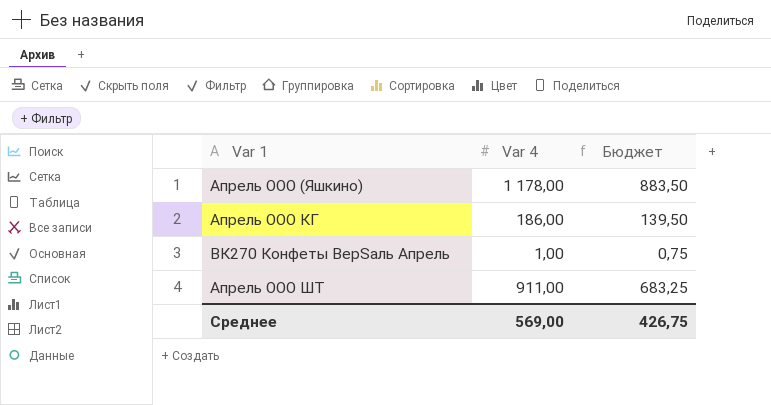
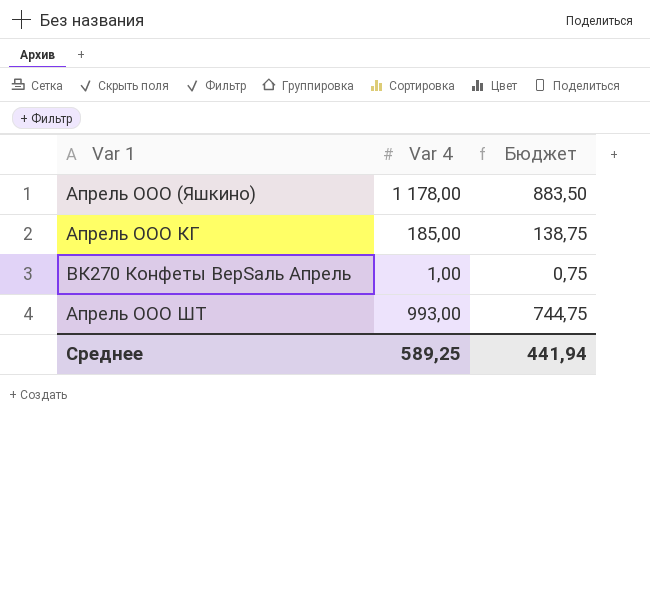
Апрель ООО КГ | Var 4: 186,00 -> 185,00
Апрель ООО КГ | Бюджет: 139,50 -> 138,75
Апрель ООО ШТ | Var 4: 911,00 -> 993,00
Апрель ООО ШТ | Бюджет: 683,25 -> 744,75
Среднее | Var 4: 569,00 -> 589,25
Среднее | Бюджет: 426,75 -> 441,94

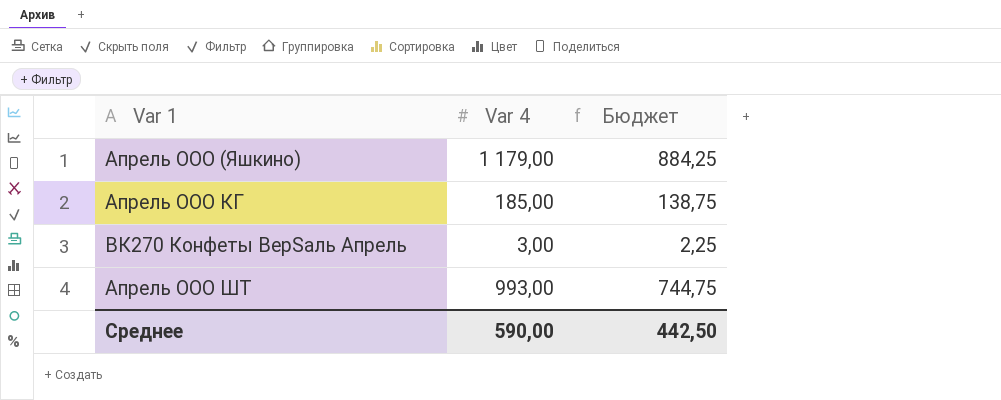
Апрель ООО (Яшкино) | Var 4: 1 178,00 -> 1 179,00
Апрель ООО (Яшкино) | Бюджет: 883,50 -> 884,25
ВК270 Конфеты ВерSаль Апрель | Var 4: 1,00 -> 3,00
ВК270 Конфеты ВерSаль Апрель | Бюджет: 0,75 -> 2,25
Среднее | Var 4: 589,25 -> 590,00
Среднее | Бюджет: 441,94 -> 442,50

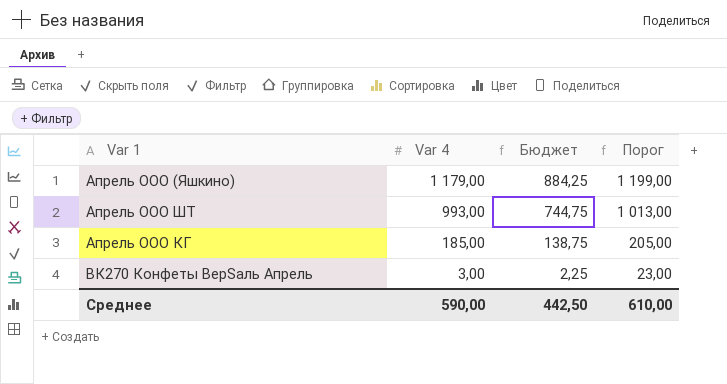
row order: none -> Var 4 descending
column Порог | formula: none -> [Var 4] + 20

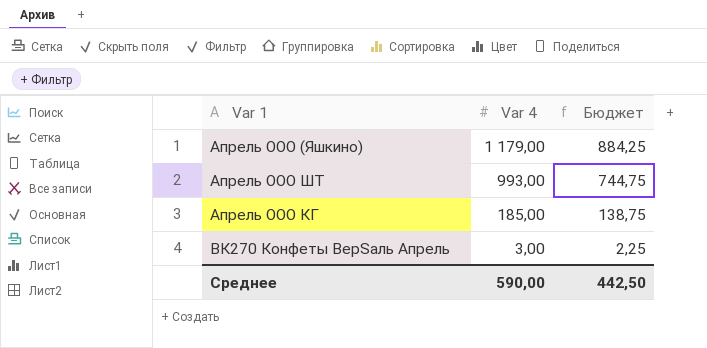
column Порог | formula: [Var 4] + 20 -> none

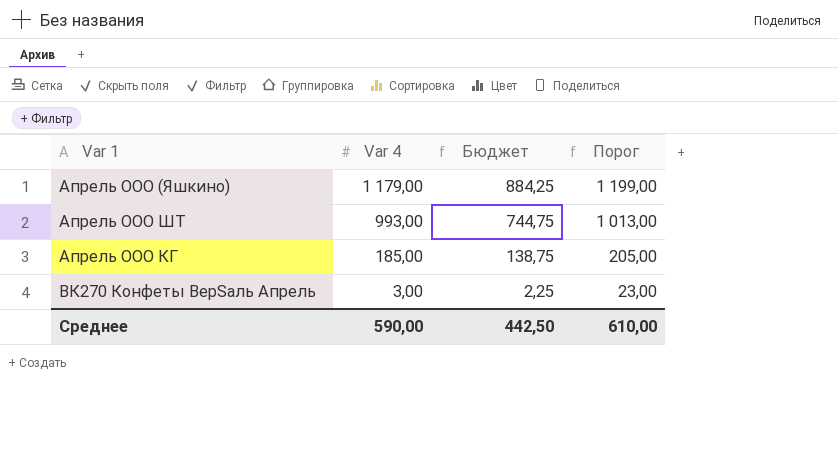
column Порог | formula: none -> [Var 4] + 20

